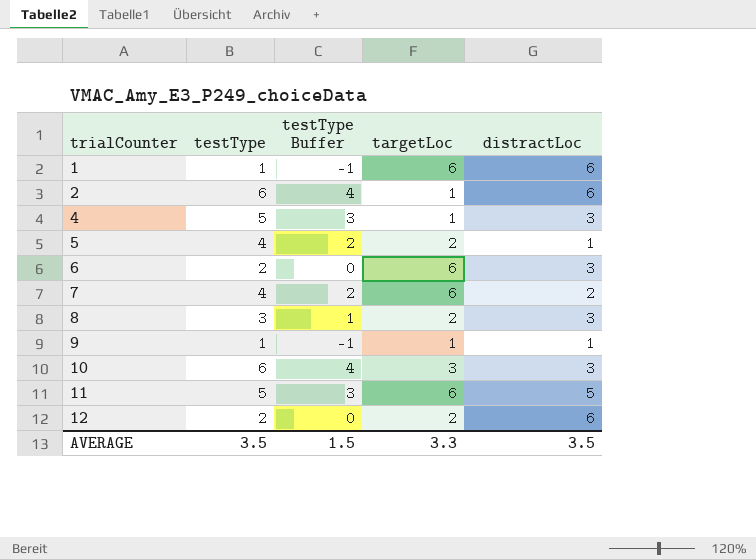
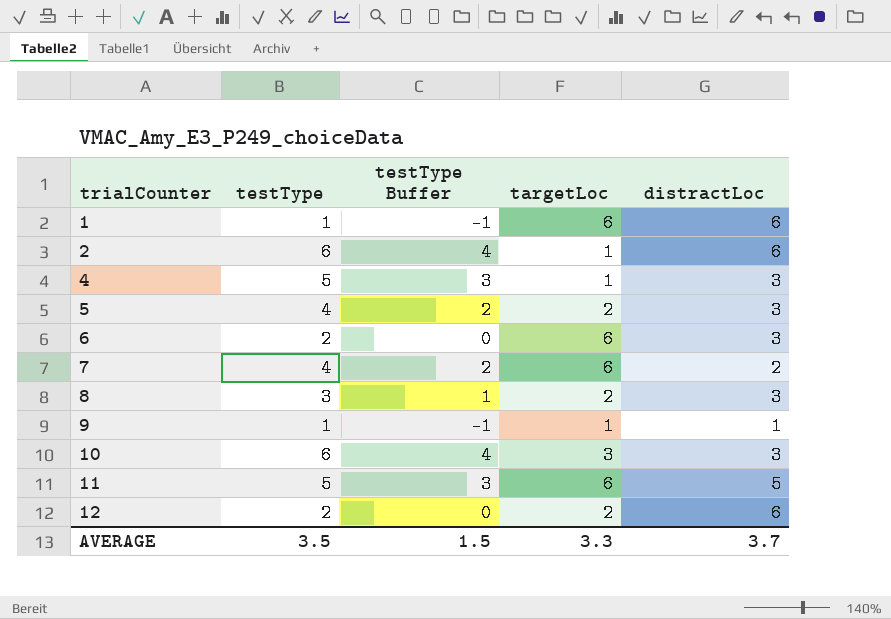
5 | distractLoc: 1 -> 3
AVERAGE | distractLoc: 3.5 -> 3.7

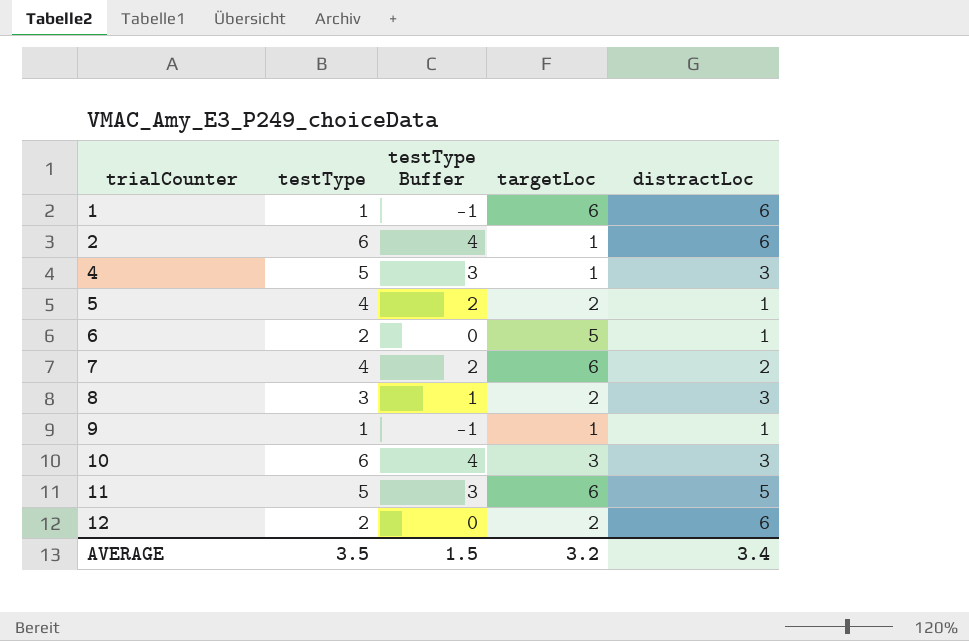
5 | distractLoc: 3 -> 1
6 | targetLoc: 6 -> 5
6 | distractLoc: 3 -> 1
AVERAGE | targetLoc: 3.3 -> 3.2
AVERAGE | distractLoc: 3.7 -> 3.4

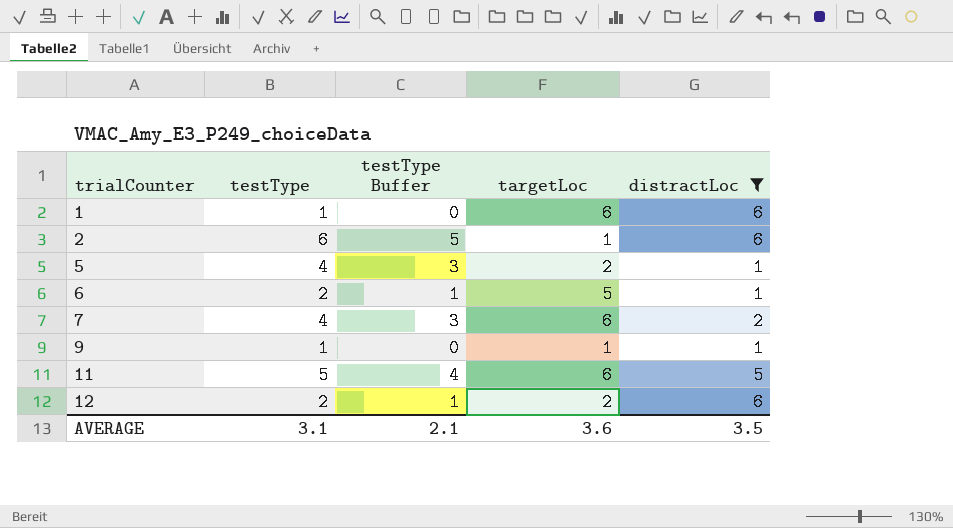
filter: none -> distractLoc != 3
column testType Buffer | formula: [testType] - 2 -> [testType] - 1
AVERAGE | testType: 3.5 -> 3.1
AVERAGE | testType Buffer: 1.5 -> 2.1
AVERAGE | targetLoc: 3.2 -> 3.6
AVERAGE | distractLoc: 3.4 -> 3.5

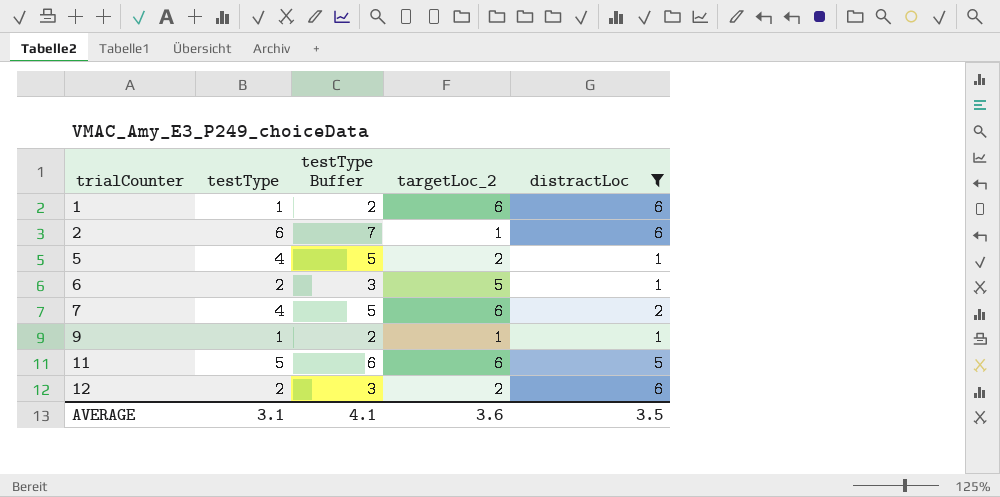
column testType Buffer | formula: [testType] - 1 -> [testType] + 1
column name: targetLoc -> targetLoc_2
AVERAGE | testType Buffer: 2.1 -> 4.1

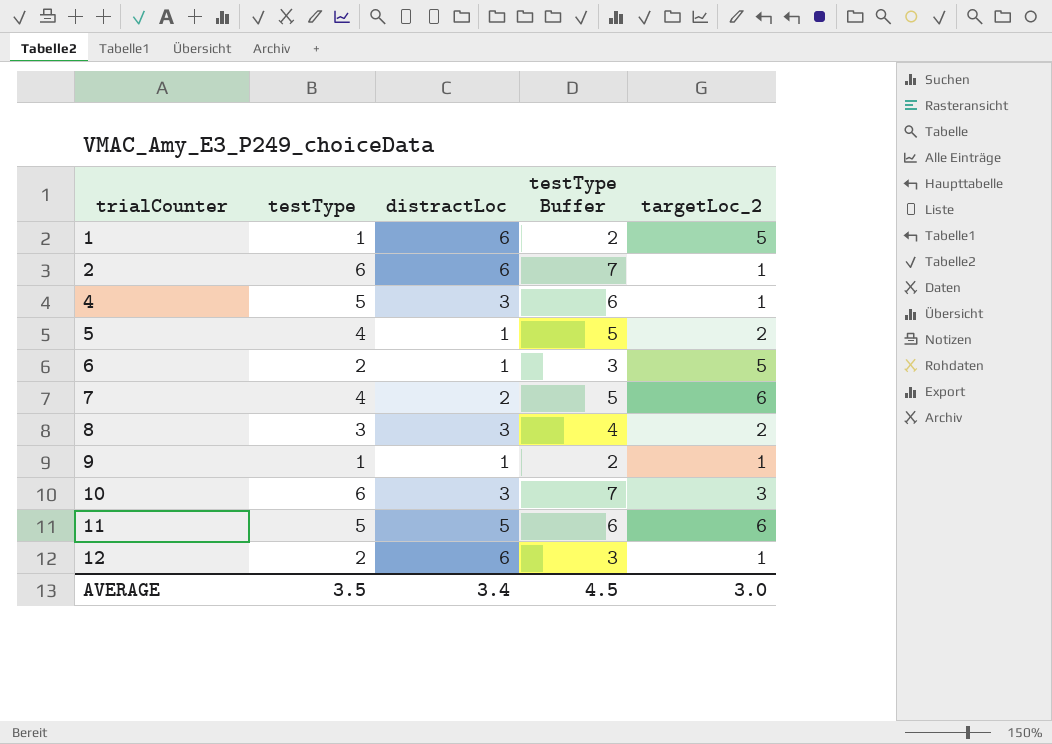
filter: distractLoc != 3 -> none
column distractLoc | position: 5 -> 3
1 | targetLoc_2: 6 -> 5
12 | targetLoc_2: 2 -> 1
AVERAGE | testType: 3.1 -> 3.5
AVERAGE | distractLoc: 3.5 -> 3.4
AVERAGE | testType Buffer: 4.1 -> 4.5
AVERAGE | targetLoc_2: 3.6 -> 3.0

